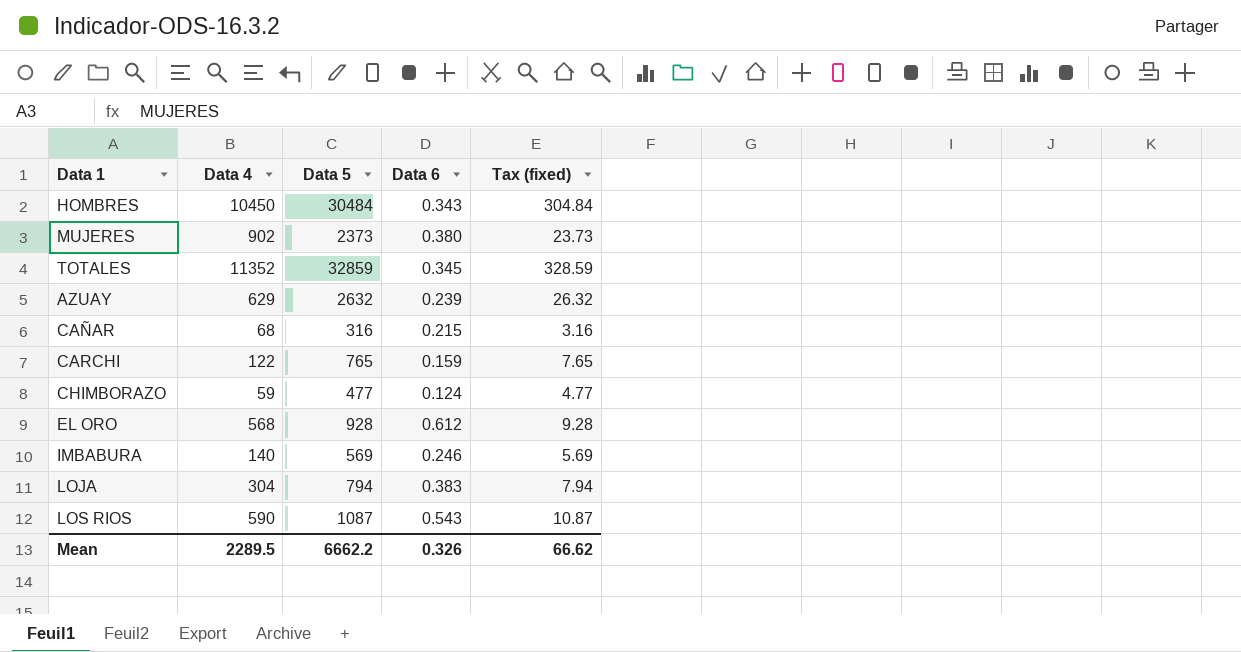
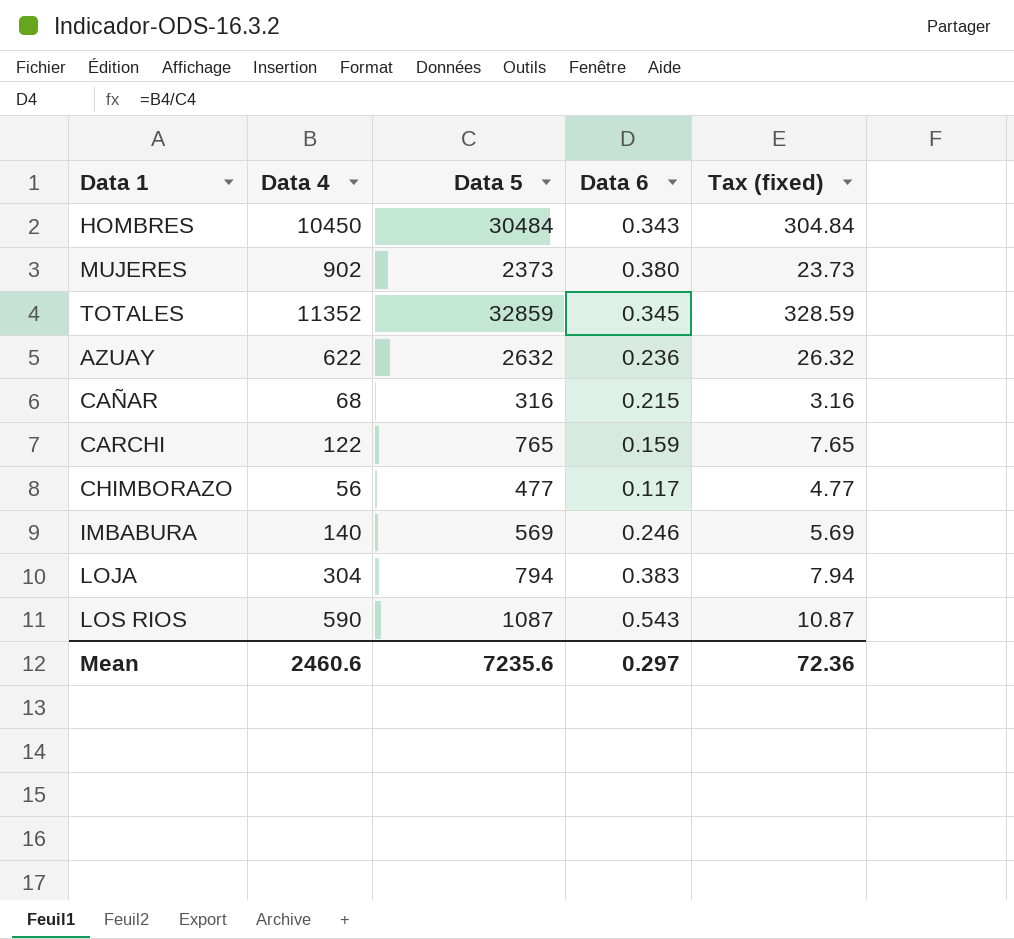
row EL ORO: 568 | 928 | 0.612 | 9.28 -> none
AZUAY | Data 4: 629 -> 622
AZUAY | Data 6: 0.239 -> 0.236
CHIMBORAZO | Data 4: 59 -> 56
CHIMBORAZO | Data 6: 0.124 -> 0.117
Mean | Data 4: 2289.5 -> 2460.6
Mean | Data 5: 6662.2 -> 7235.6
Mean | Data 6: 0.326 -> 0.297
Mean | Tax (fixed): 66.62 -> 72.36

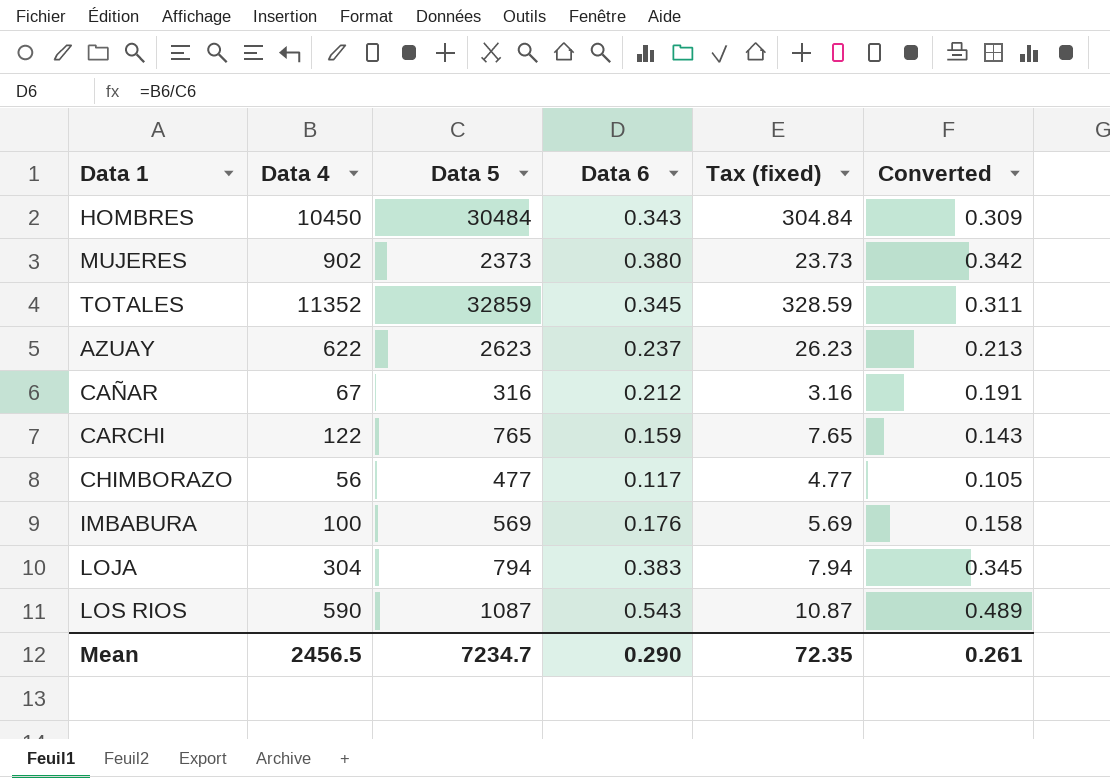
column Converted | formula: none -> [Data 6] * 0.9
AZUAY | Data 5: 2632 -> 2623
AZUAY | Data 6: 0.236 -> 0.237
AZUAY | Tax (fixed): 26.32 -> 26.23
CAÑAR | Data 4: 68 -> 67
CAÑAR | Data 6: 0.215 -> 0.212
IMBABURA | Data 4: 140 -> 100
IMBABURA | Data 6: 0.246 -> 0.176
Mean | Data 4: 2460.6 -> 2456.5
Mean | Data 5: 7235.6 -> 7234.7
Mean | Data 6: 0.297 -> 0.290
Mean | Tax (fixed): 72.36 -> 72.35

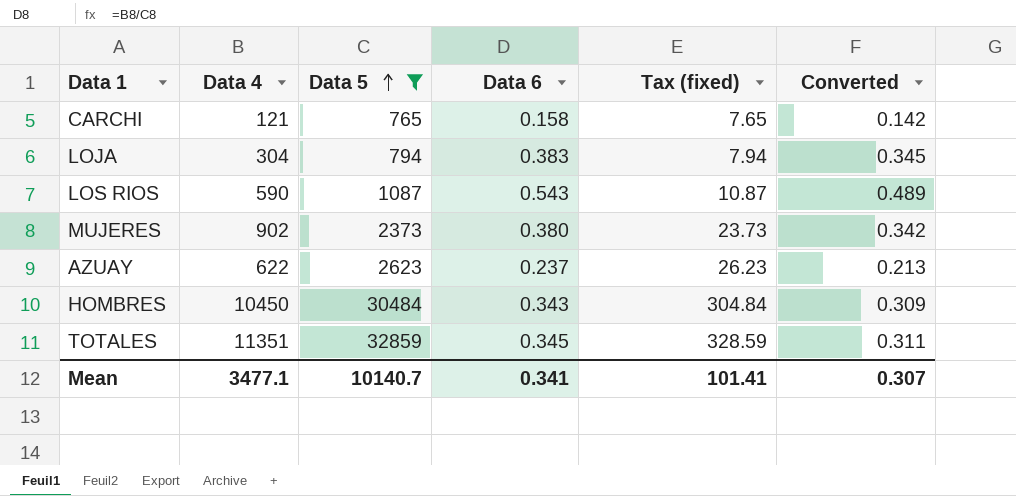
filter: none -> Data 5 >= 765
row order: none -> Data 5 ascending
CARCHI | Data 4: 122 -> 121
CARCHI | Data 6: 0.159 -> 0.158
CARCHI | Converted: 0.143 -> 0.142
TOTALES | Data 4: 11352 -> 11351
Mean | Data 4: 2456.5 -> 3477.1
Mean | Data 5: 7234.7 -> 10140.7
Mean | Data 6: 0.290 -> 0.341
Mean | Tax (fixed): 72.35 -> 101.41
Mean | Converted: 0.261 -> 0.307

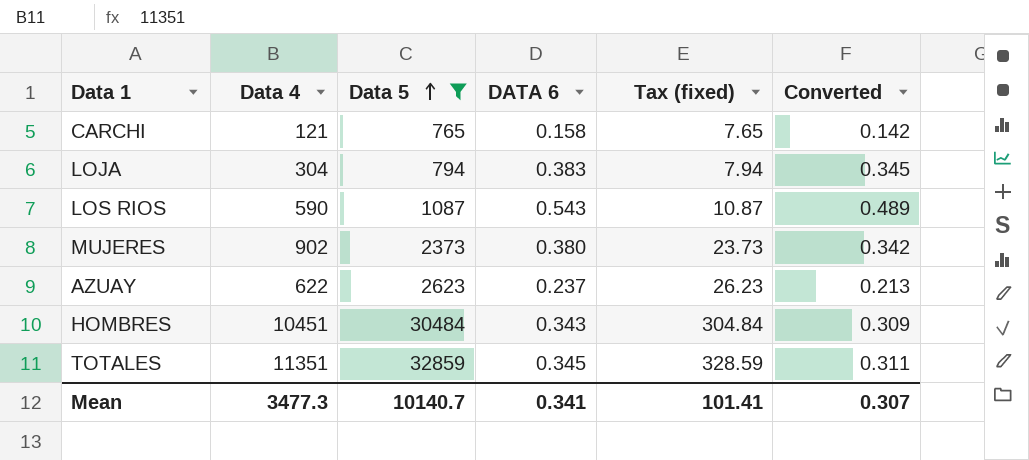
column name: Data 6 -> DATA 6
HOMBRES | Data 4: 10450 -> 10451
Mean | Data 4: 3477.1 -> 3477.3

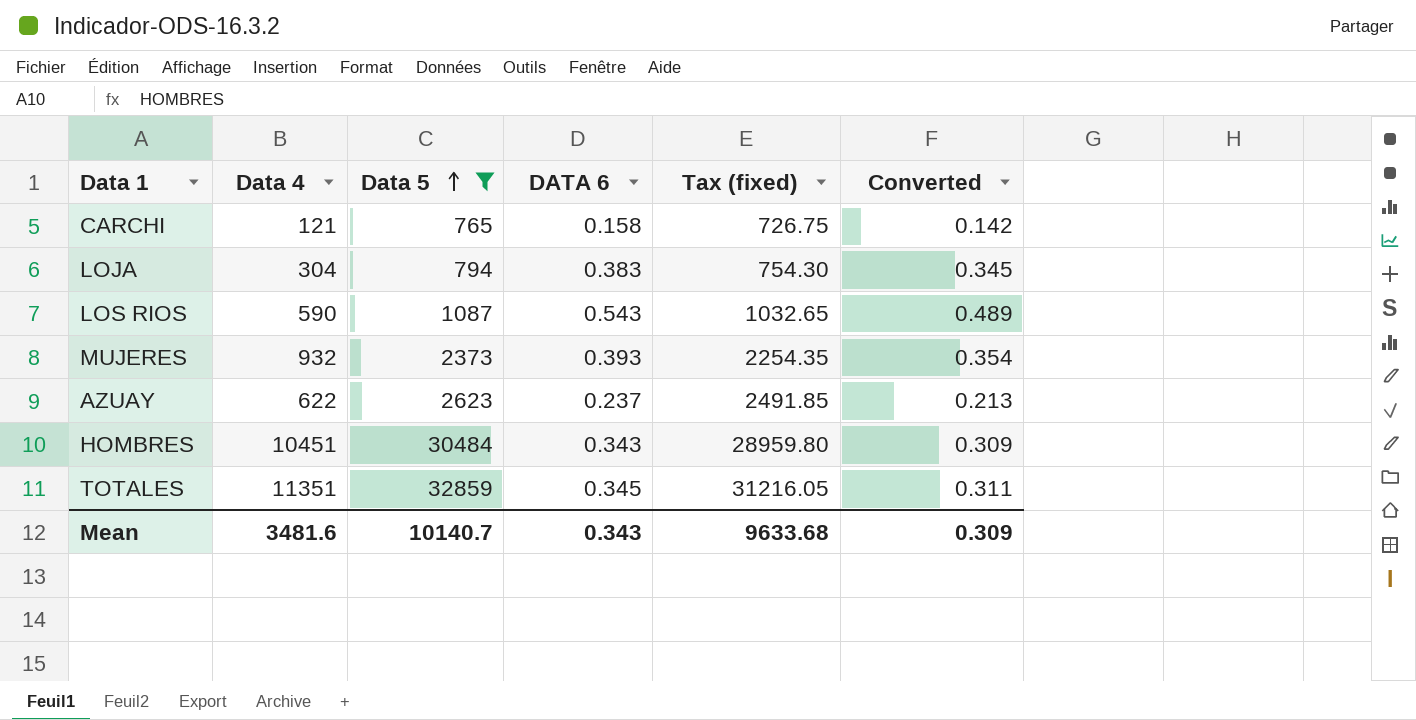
column Tax (fixed) | formula: [Data 5] * 0.01 -> [Data 5] * 0.95
MUJERES | Data 4: 902 -> 932
MUJERES | DATA 6: 0.380 -> 0.393
MUJERES | Converted: 0.342 -> 0.354
Mean | Data 4: 3477.3 -> 3481.6
Mean | DATA 6: 0.341 -> 0.343
Mean | Tax (fixed): 101.41 -> 9633.68
Mean | Converted: 0.307 -> 0.309

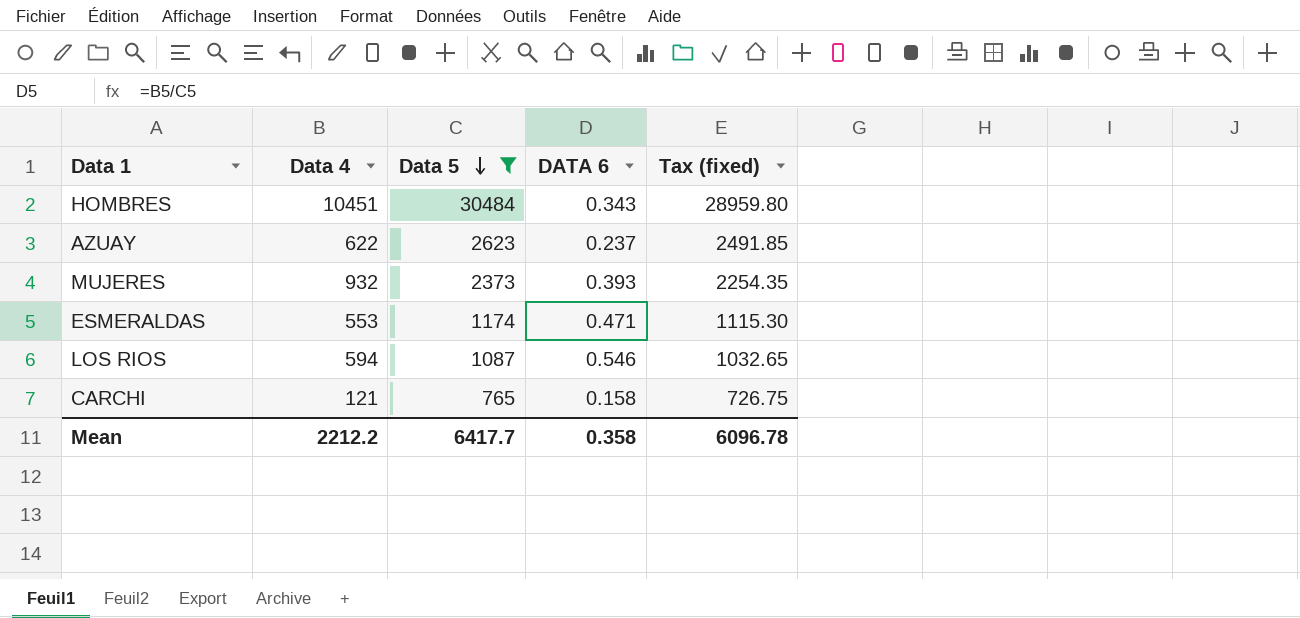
row order: Data 5 ascending -> Data 5 descending
column Converted | formula: [DATA 6] * 0.9 -> none
row LOJA: 304 | 794 | 0.383 | 754.30 | 0.345 -> none
row TOTALES: 11351 | 32859 | 0.345 | 31216.05 | 0.311 -> none
row ESMERALDAS: none -> 553 | 1174 | 0.471 | 1115.30
LOS RIOS | Data 4: 590 -> 594
LOS RIOS | DATA 6: 0.543 -> 0.546
Mean | Data 4: 3481.6 -> 2212.2
Mean | Data 5: 10140.7 -> 6417.7
Mean | DATA 6: 0.343 -> 0.358
Mean | Tax (fixed): 9633.68 -> 6096.78

